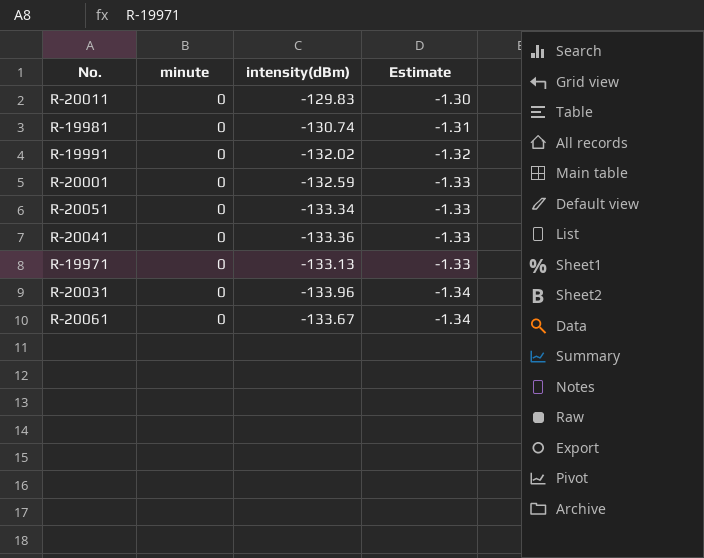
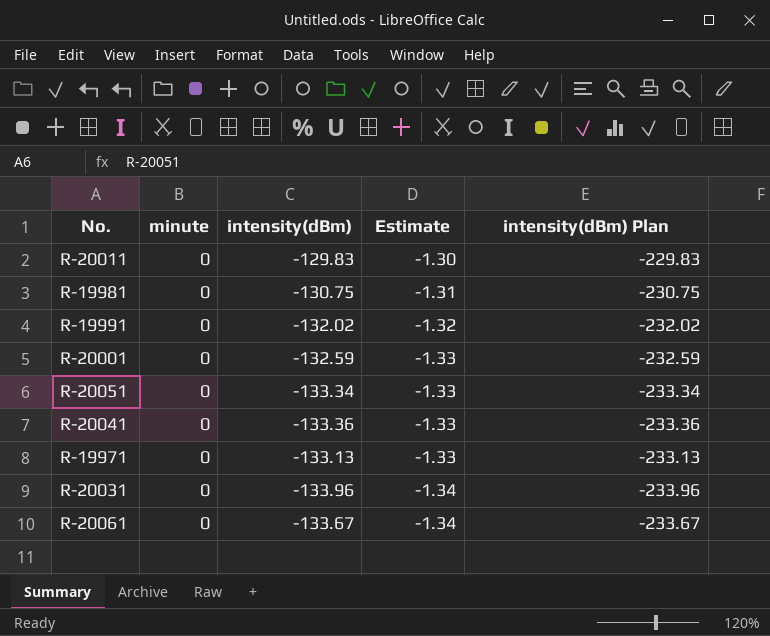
column intensity(dBm) Plan | formula: none -> [intensity(dBm)] - 100
R-19981 | intensity(dBm): -130.74 -> -130.75

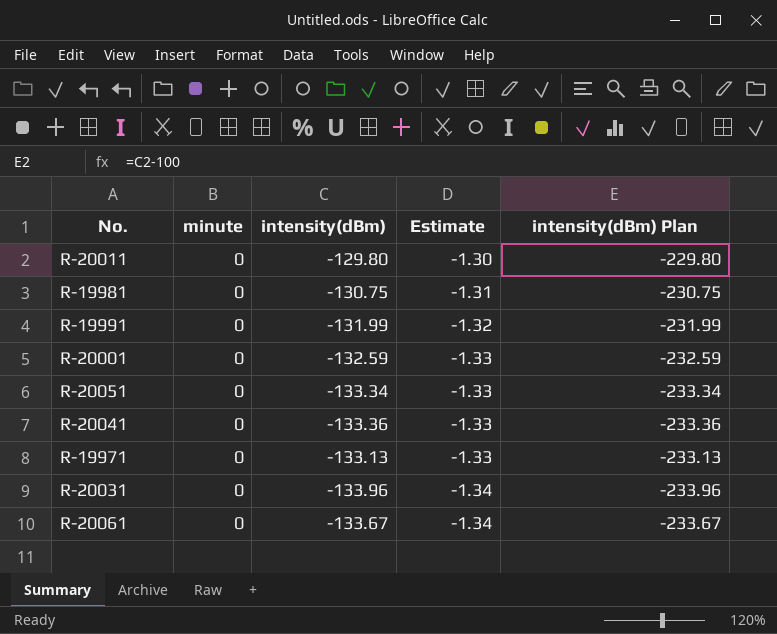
R-20011 | intensity(dBm): -129.83 -> -129.80
R-20011 | intensity(dBm) Plan: -229.83 -> -229.80
R-19991 | intensity(dBm): -132.02 -> -131.99
R-19991 | intensity(dBm) Plan: -232.02 -> -231.99

